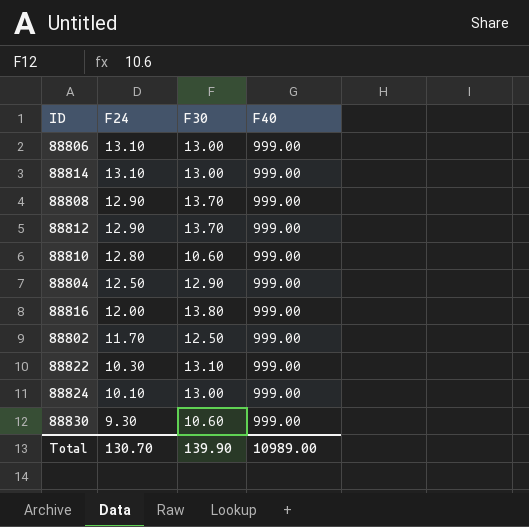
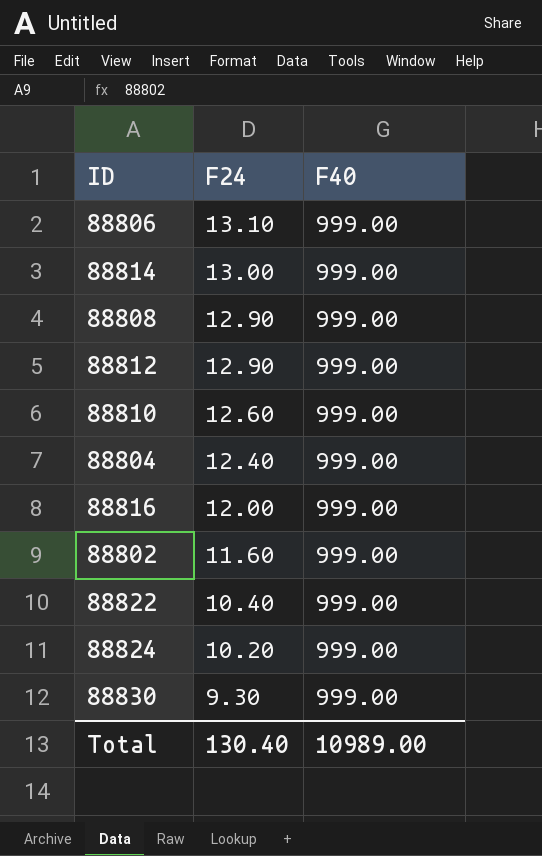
column F30 | position: 3 -> none
88814 | F24: 13.10 -> 13.00
88810 | F24: 12.80 -> 12.60
88804 | F24: 12.50 -> 12.40
88802 | F24: 11.70 -> 11.60
88822 | F24: 10.30 -> 10.40
88824 | F24: 10.10 -> 10.20
Total | F24: 130.70 -> 130.40

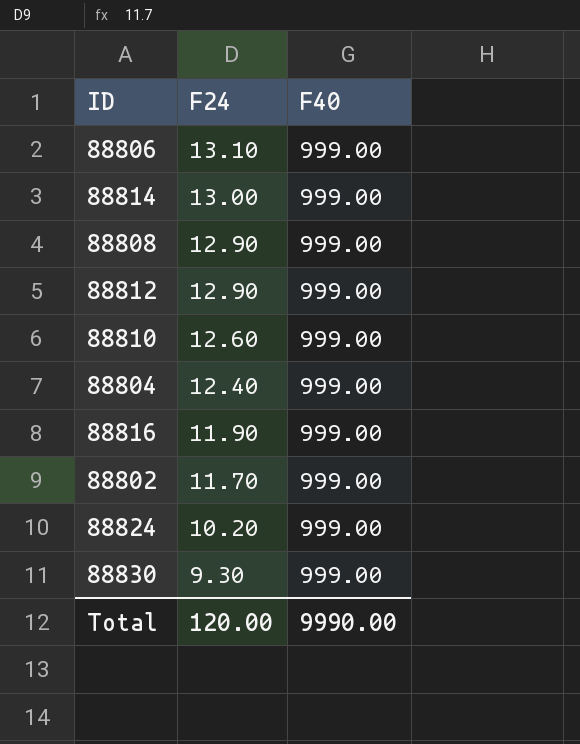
row 88822: 10.40 | 999.00 -> none
88816 | F24: 12.00 -> 11.90
88802 | F24: 11.60 -> 11.70
Total | F24: 130.40 -> 120.00
Total | F40: 10989.00 -> 9990.00

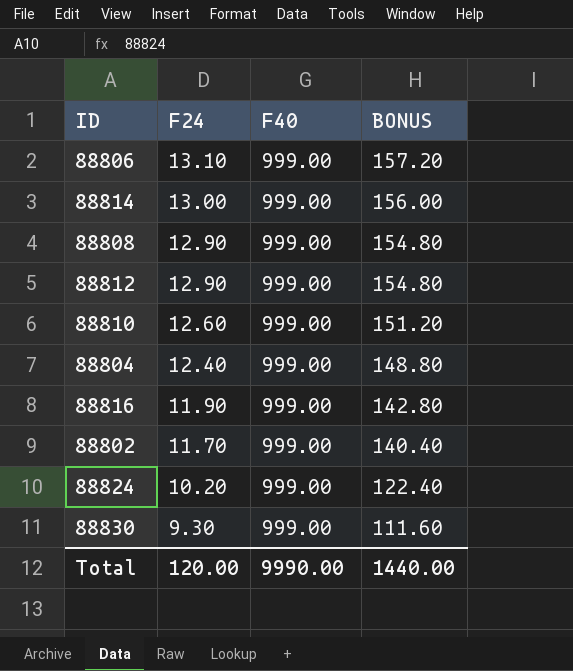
column BONUS | formula: none -> [F24] * 12

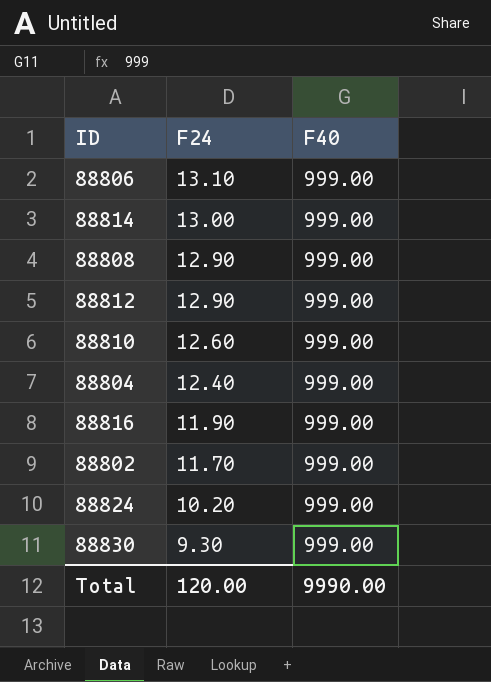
column BONUS | formula: [F24] * 12 -> none

